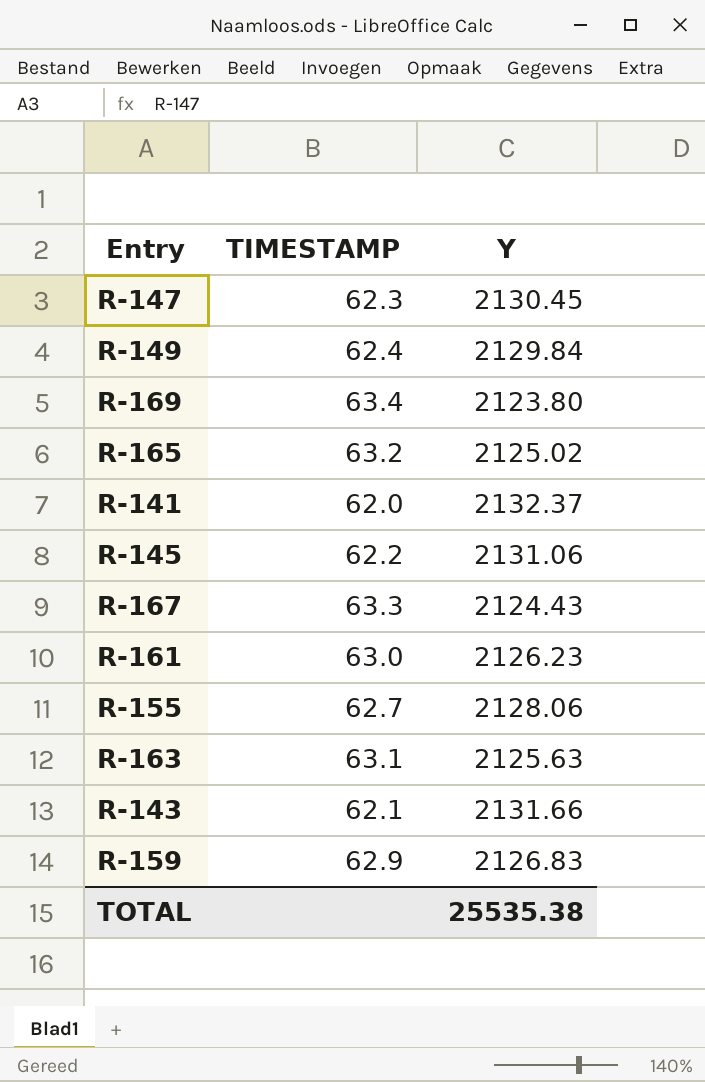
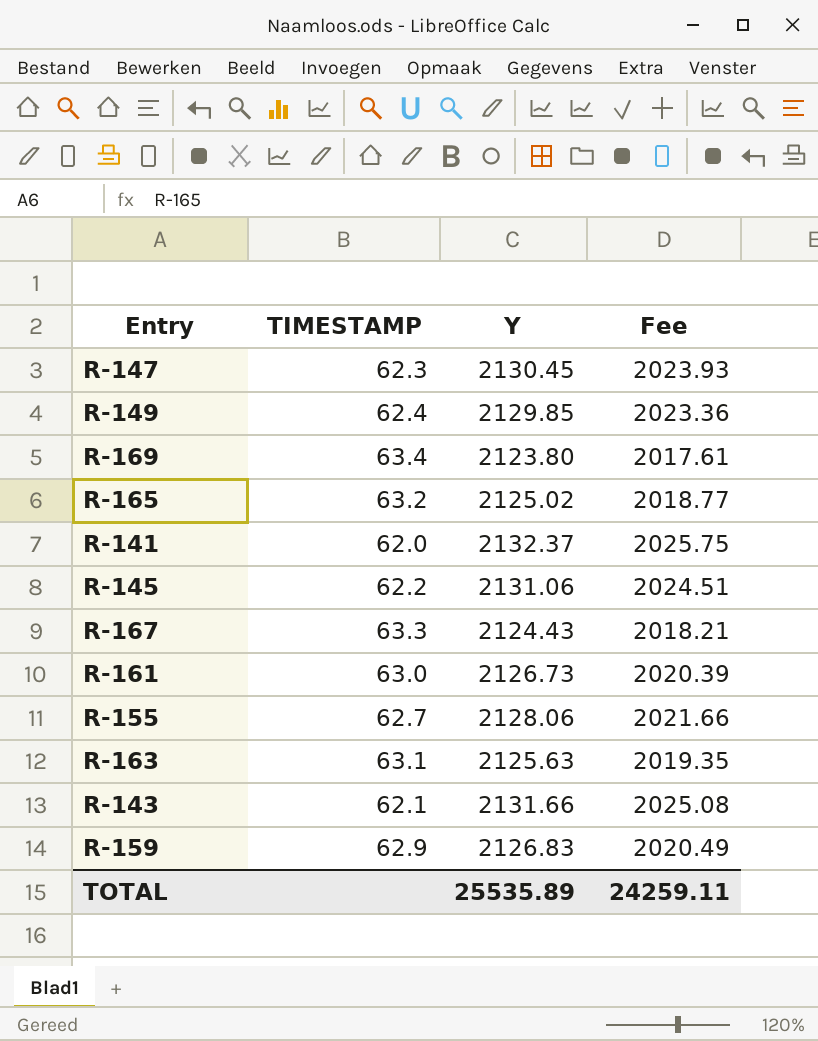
column Fee | formula: none -> [Y] * 0.95
R-149 | Y: 2129.84 -> 2129.85
R-161 | Y: 2126.23 -> 2126.73
TOTAL | Y: 25535.38 -> 25535.89

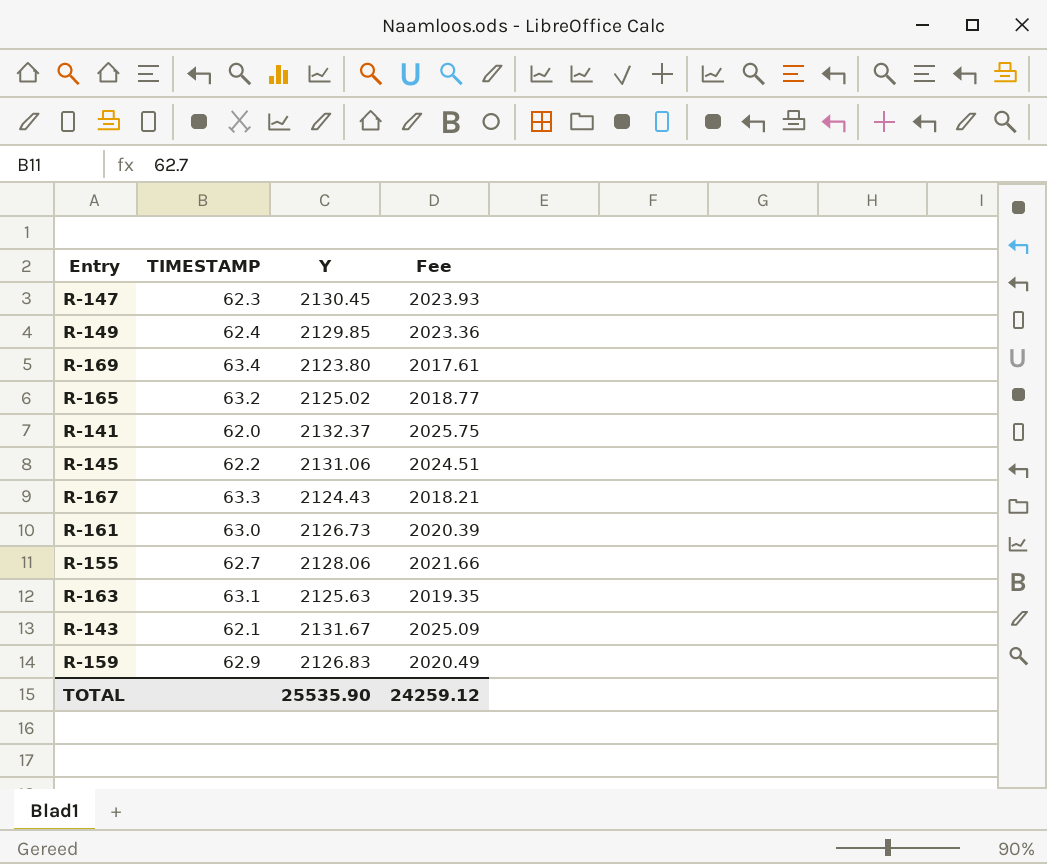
R-143 | Y: 2131.66 -> 2131.67
R-143 | Fee: 2025.08 -> 2025.09
TOTAL | Y: 25535.89 -> 25535.90
TOTAL | Fee: 24259.11 -> 24259.12

